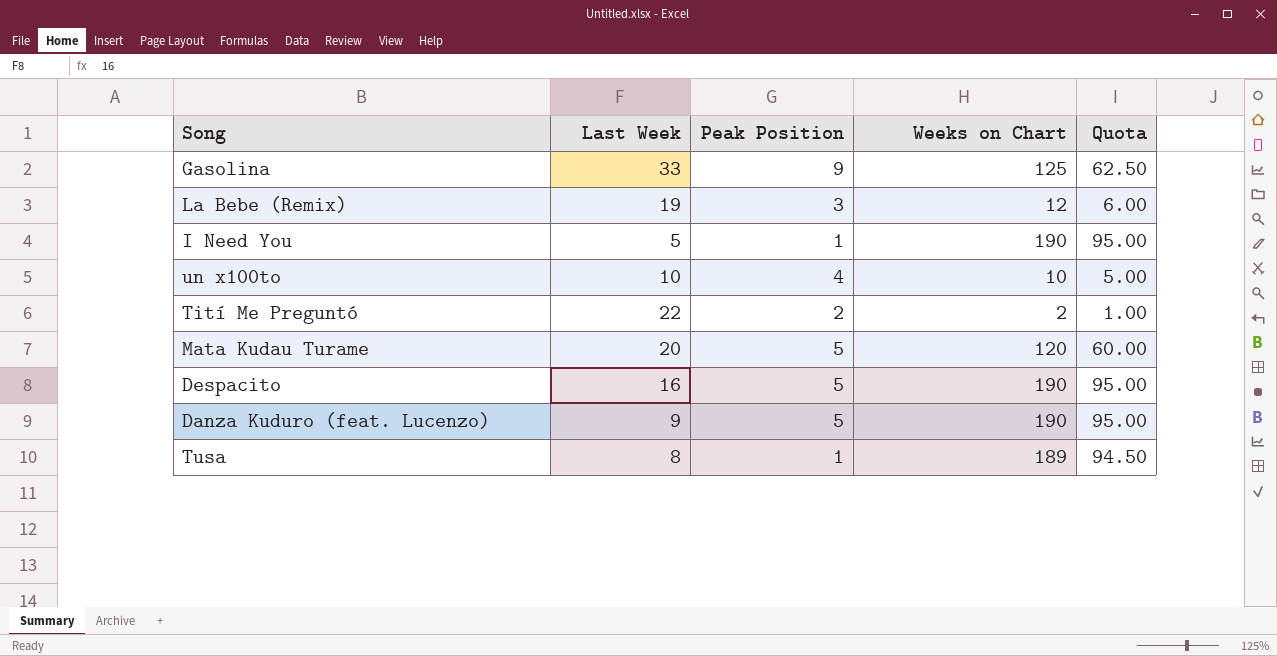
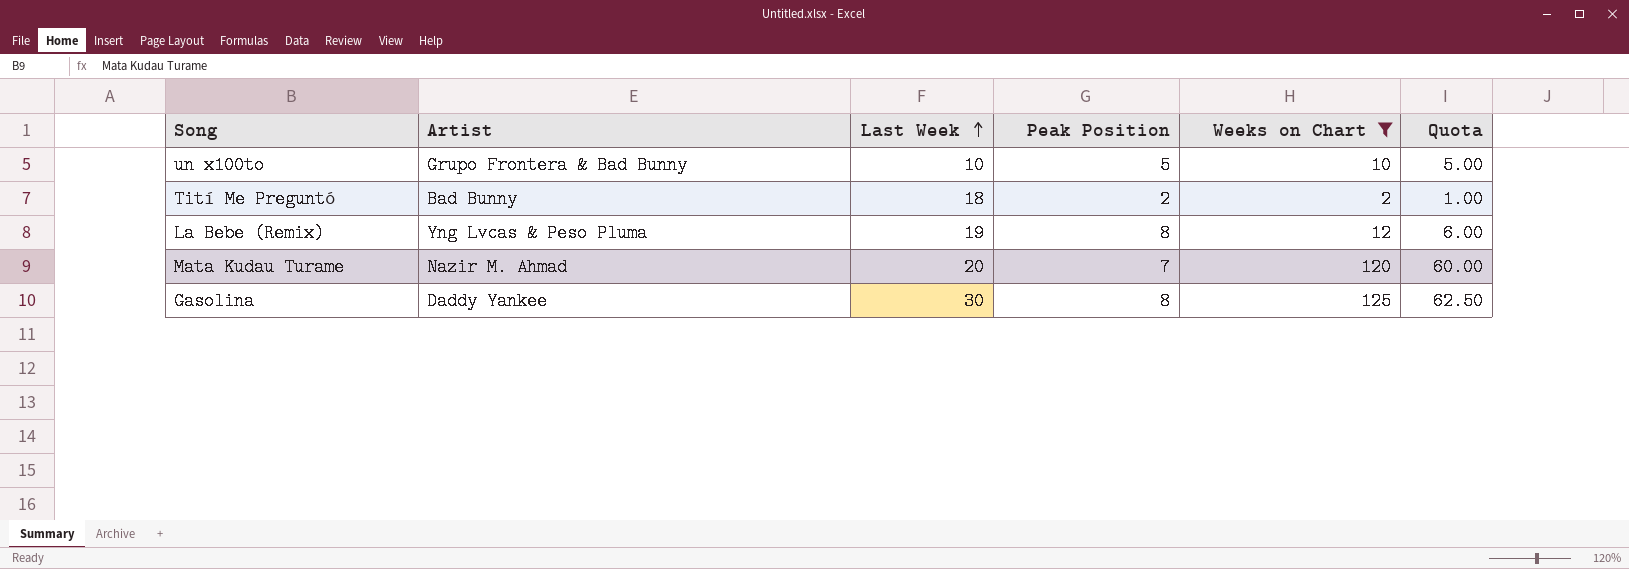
filter: none -> Weeks on Chart <= 125
row order: none -> Last Week ascending
column Artist | position: none -> 2
un x100to | Peak Position: 4 -> 5
Tití Me Preguntó | Last Week: 22 -> 18
La Bebe (Remix) | Peak Position: 3 -> 8
Mata Kudau Turame | Peak Position: 5 -> 7
Gasolina | Last Week: 33 -> 30
Gasolina | Peak Position: 9 -> 8

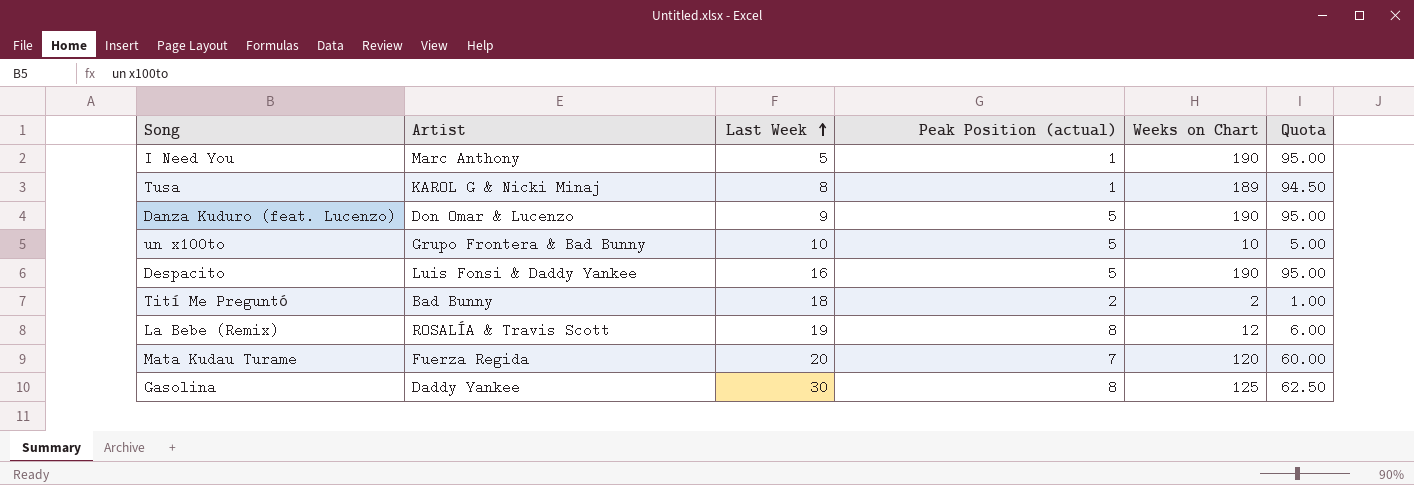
filter: Weeks on Chart <= 125 -> none
column name: Peak Position -> Peak Position (actual)
La Bebe (Remix) | Artist: Yng Lvcas & Peso Pluma -> ROSALÍA & Travis Scott
Mata Kudau Turame | Artist: Nazir M. Ahmad -> Fuerza Regida

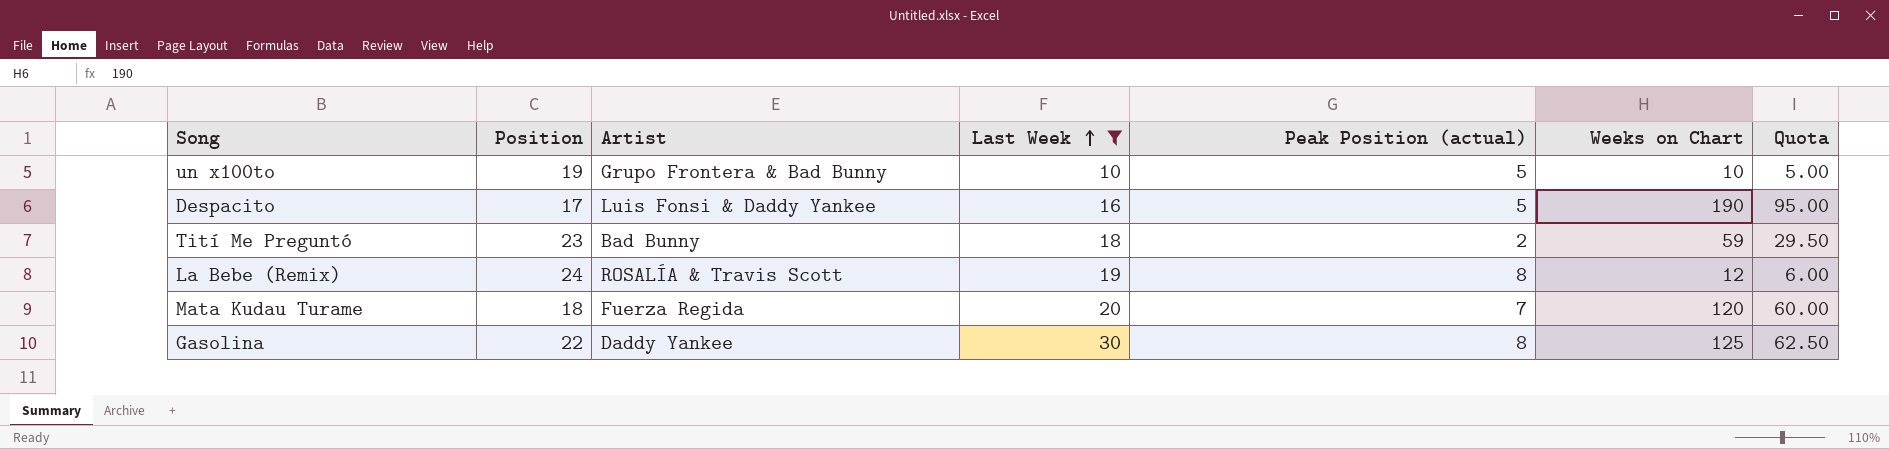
filter: none -> Last Week >= 10
column Position | position: none -> 2
Tití Me Preguntó | Weeks on Chart: 2 -> 59
Tití Me Preguntó | Quota: 1.00 -> 29.50

